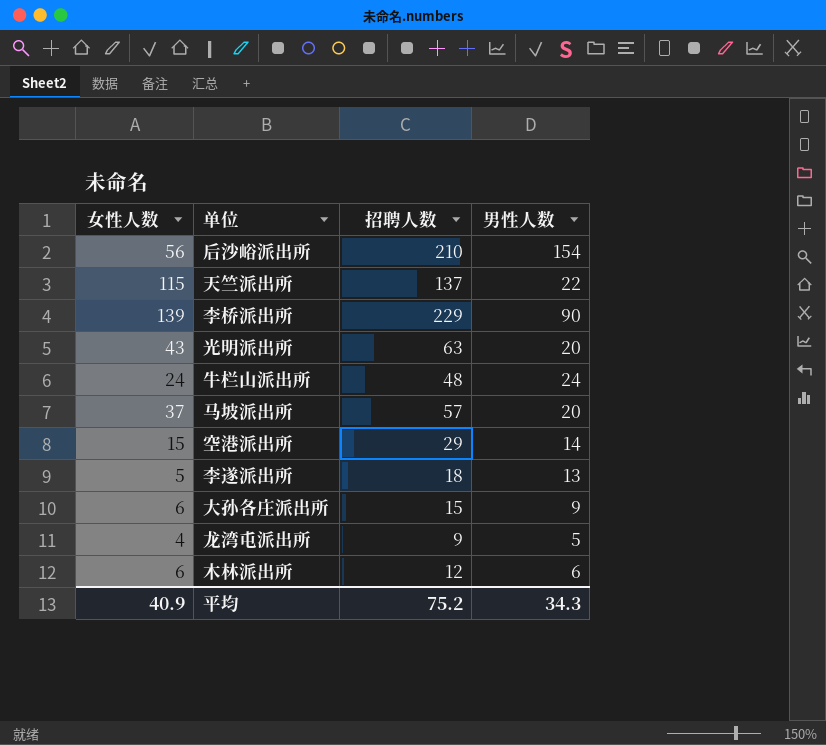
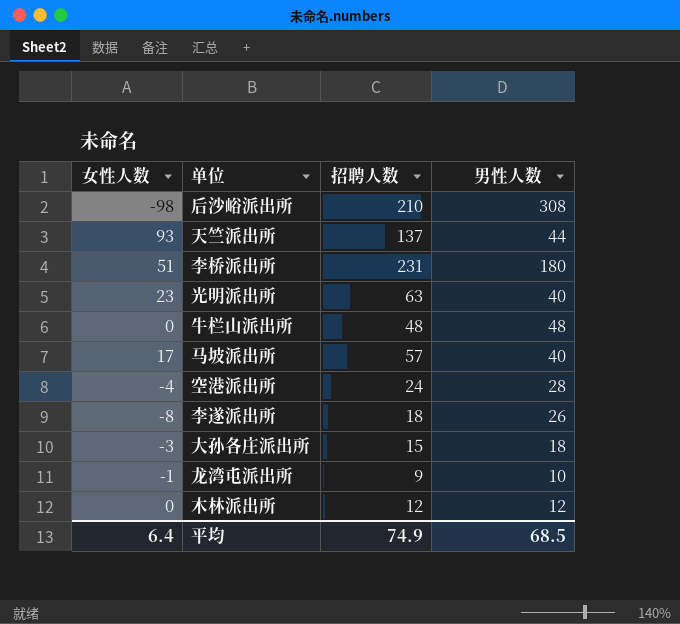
后沙峪派出所 | 女性人数: 56 -> -98
后沙峪派出所 | 男性人数: 154 -> 308
天竺派出所 | 女性人数: 115 -> 93
天竺派出所 | 男性人数: 22 -> 44
李桥派出所 | 女性人数: 139 -> 51
李桥派出所 | 招聘人数: 229 -> 231
李桥派出所 | 男性人数: 90 -> 180
光明派出所 | 女性人数: 43 -> 23
光明派出所 | 男性人数: 20 -> 40
牛栏山派出所 | 女性人数: 24 -> 0
牛栏山派出所 | 男性人数: 24 -> 48
马坡派出所 | 女性人数: 37 -> 17
马坡派出所 | 男性人数: 20 -> 40
空港派出所 | 女性人数: 15 -> -4
空港派出所 | 招聘人数: 29 -> 24
空港派出所 | 男性人数: 14 -> 28
李遂派出所 | 女性人数: 5 -> -8
李遂派出所 | 男性人数: 13 -> 26
大孙各庄派出所 | 女性人数: 6 -> -3
大孙各庄派出所 | 男性人数: 9 -> 18
龙湾屯派出所 | 女性人数: 4 -> -1
龙湾屯派出所 | 男性人数: 5 -> 10
木林派出所 | 女性人数: 6 -> 0
木林派出所 | 男性人数: 6 -> 12
平均 | 女性人数: 40.9 -> 6.4
平均 | 招聘人数: 75.2 -> 74.9
平均 | 男性人数: 34.3 -> 68.5

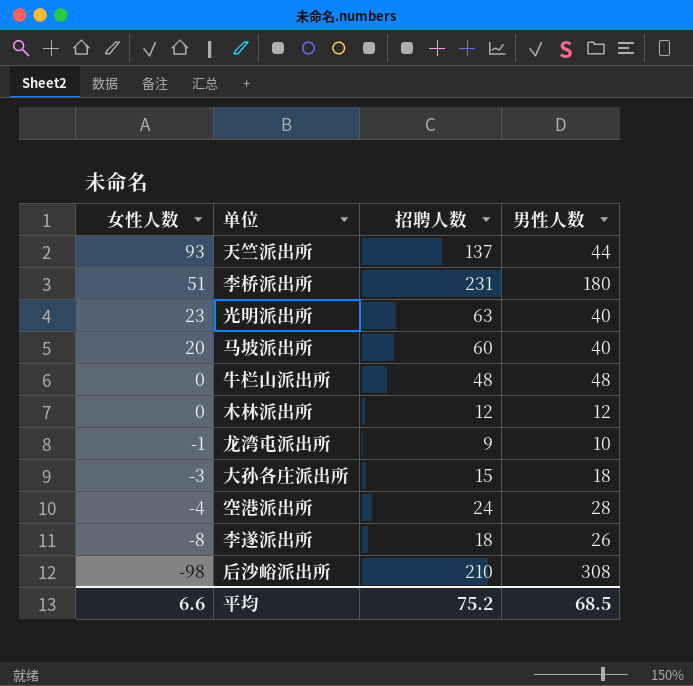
row order: none -> 女性人数 descending
马坡派出所 | 女性人数: 17 -> 20
马坡派出所 | 招聘人数: 57 -> 60
平均 | 女性人数: 6.4 -> 6.6
平均 | 招聘人数: 74.9 -> 75.2

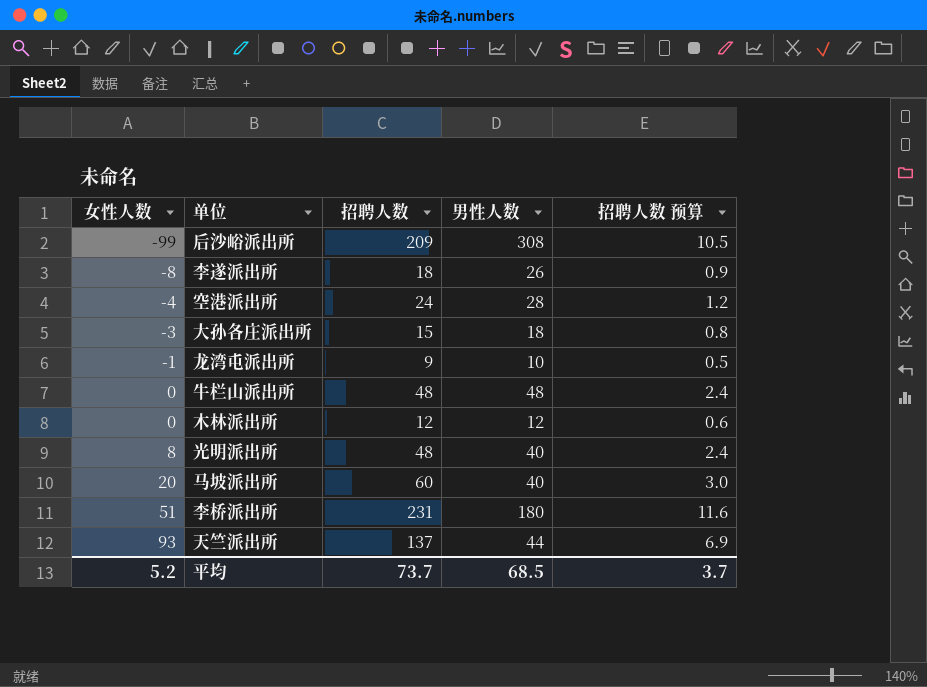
row order: 女性人数 descending -> 女性人数 ascending
column 招聘人数 预算 | formula: none -> [招聘人数] * 0.05
后沙峪派出所 | 女性人数: -98 -> -99
后沙峪派出所 | 招聘人数: 210 -> 209
光明派出所 | 女性人数: 23 -> 8
光明派出所 | 招聘人数: 63 -> 48
平均 | 女性人数: 6.6 -> 5.2
平均 | 招聘人数: 75.2 -> 73.7

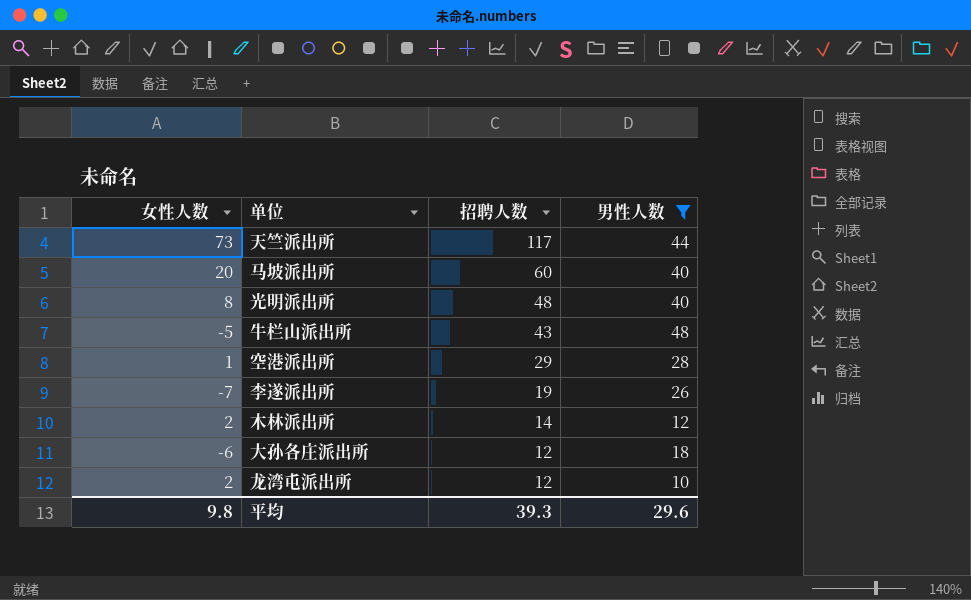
filter: none -> 男性人数 <= 48
row order: 女性人数 ascending -> 招聘人数 descending
column 招聘人数 预算 | formula: [招聘人数] * 0.05 -> none
天竺派出所 | 女性人数: 93 -> 73
天竺派出所 | 招聘人数: 137 -> 117
牛栏山派出所 | 女性人数: 0 -> -5
牛栏山派出所 | 招聘人数: 48 -> 43
空港派出所 | 女性人数: -4 -> 1
空港派出所 | 招聘人数: 24 -> 29
李遂派出所 | 女性人数: -8 -> -7
李遂派出所 | 招聘人数: 18 -> 19
木林派出所 | 女性人数: 0 -> 2
木林派出所 | 招聘人数: 12 -> 14
大孙各庄派出所 | 女性人数: -3 -> -6
大孙各庄派出所 | 招聘人数: 15 -> 12
龙湾屯派出所 | 女性人数: -1 -> 2
龙湾屯派出所 | 招聘人数: 9 -> 12
平均 | 女性人数: 5.2 -> 9.8
平均 | 招聘人数: 73.7 -> 39.3
平均 | 男性人数: 68.5 -> 29.6

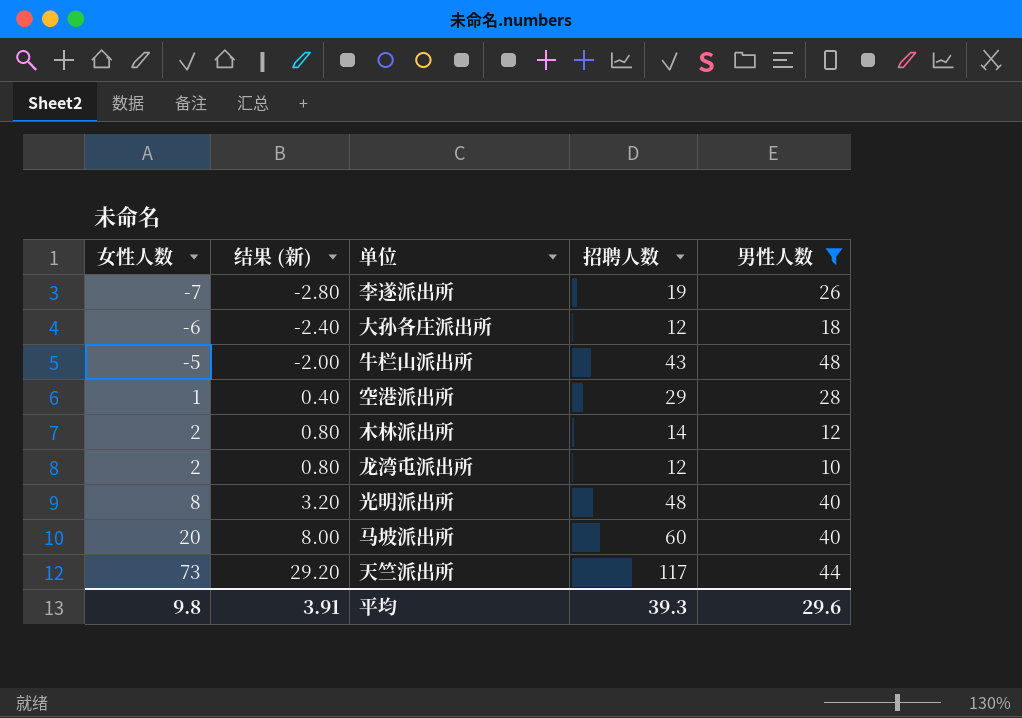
row order: 招聘人数 descending -> 女性人数 ascending
column 结果 (新) | formula: none -> [女性人数] * 0.4

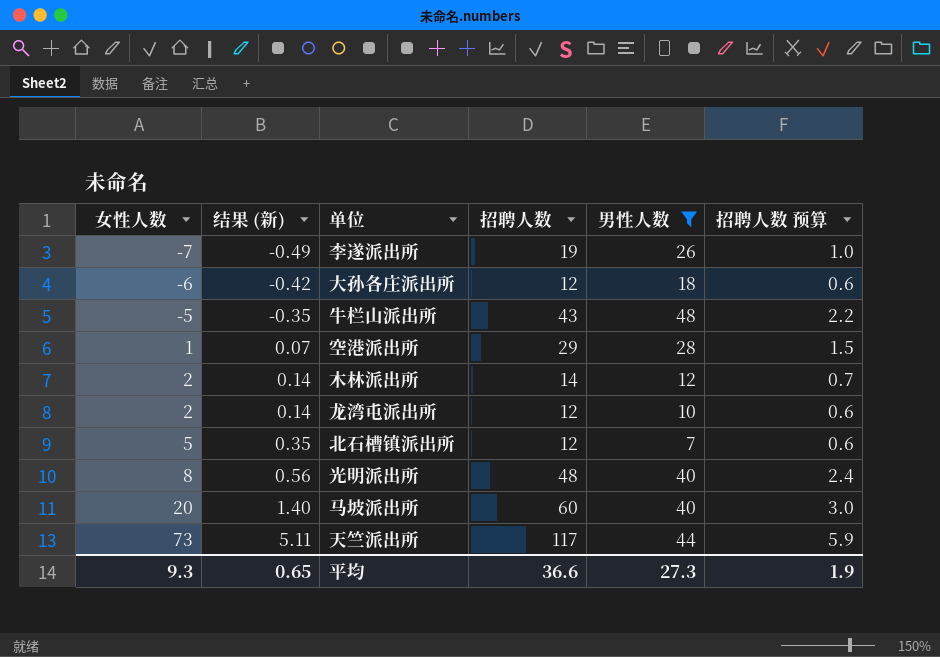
column 结果 (新) | formula: [女性人数] * 0.4 -> [女性人数] * 0.07
column 招聘人数 预算 | formula: none -> [招聘人数] * 0.05
row 北石槽镇派出所: none -> 5 | 0.35 | 12 | 7 | 0.6
平均 | 女性人数: 9.8 -> 9.3
平均 | 结果 (新): 3.91 -> 0.65
平均 | 招聘人数: 39.3 -> 36.6
平均 | 男性人数: 29.6 -> 27.3

